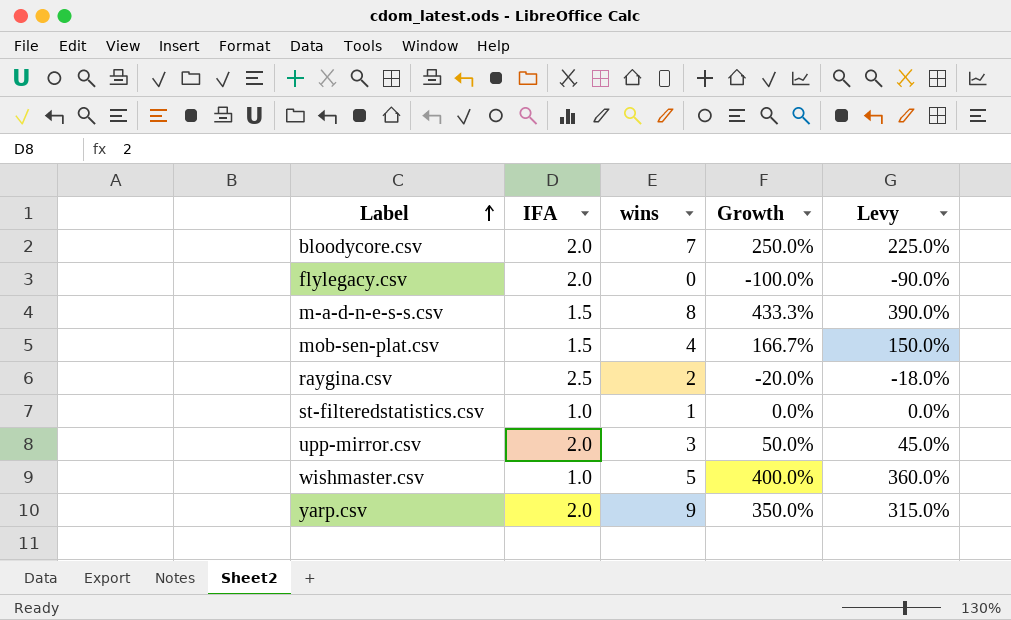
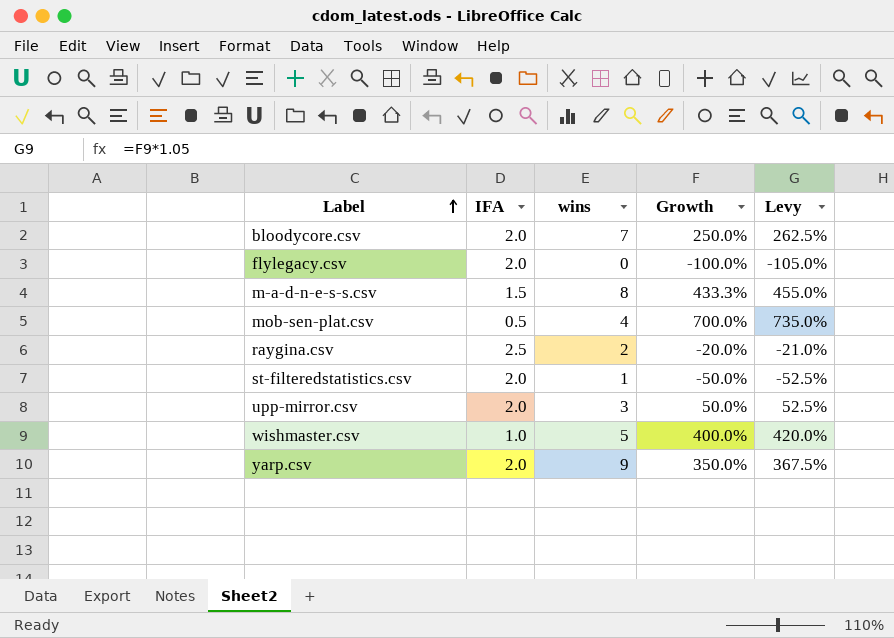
column Levy | formula: [Growth] * 0.9 -> [Growth] * 1.05
mob-sen-plat.csv | IFA: 1.5 -> 0.5
mob-sen-plat.csv | Growth: 166.7% -> 700.0%
st-filteredstatistics.csv | IFA: 1.0 -> 2.0
st-filteredstatistics.csv | Growth: 0.0% -> -50.0%

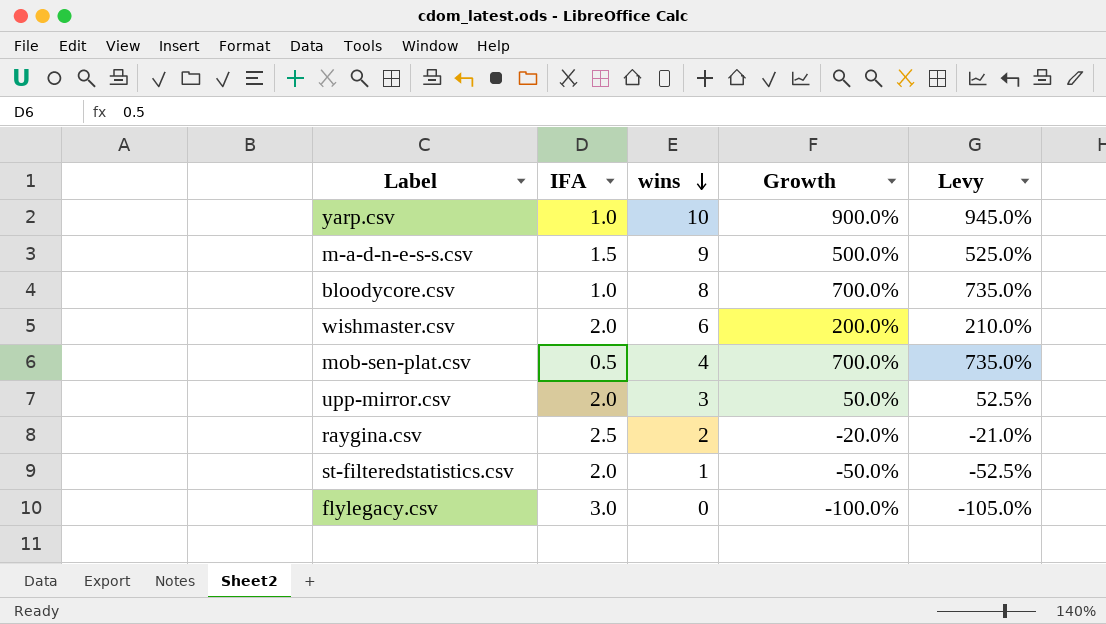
row order: Label ascending -> wins descending
yarp.csv | IFA: 2.0 -> 1.0
yarp.csv | wins: 9 -> 10
yarp.csv | Growth: 350.0% -> 900.0%
yarp.csv | Levy: 367.5% -> 945.0%
m-a-d-n-e-s-s.csv | wins: 8 -> 9
m-a-d-n-e-s-s.csv | Growth: 433.3% -> 500.0%
m-a-d-n-e-s-s.csv | Levy: 455.0% -> 525.0%
bloodycore.csv | IFA: 2.0 -> 1.0
bloodycore.csv | wins: 7 -> 8
bloodycore.csv | Growth: 250.0% -> 700.0%
bloodycore.csv | Levy: 262.5% -> 735.0%
wishmaster.csv | IFA: 1.0 -> 2.0
wishmaster.csv | wins: 5 -> 6
wishmaster.csv | Growth: 400.0% -> 200.0%
wishmaster.csv | Levy: 420.0% -> 210.0%
flylegacy.csv | IFA: 2.0 -> 3.0

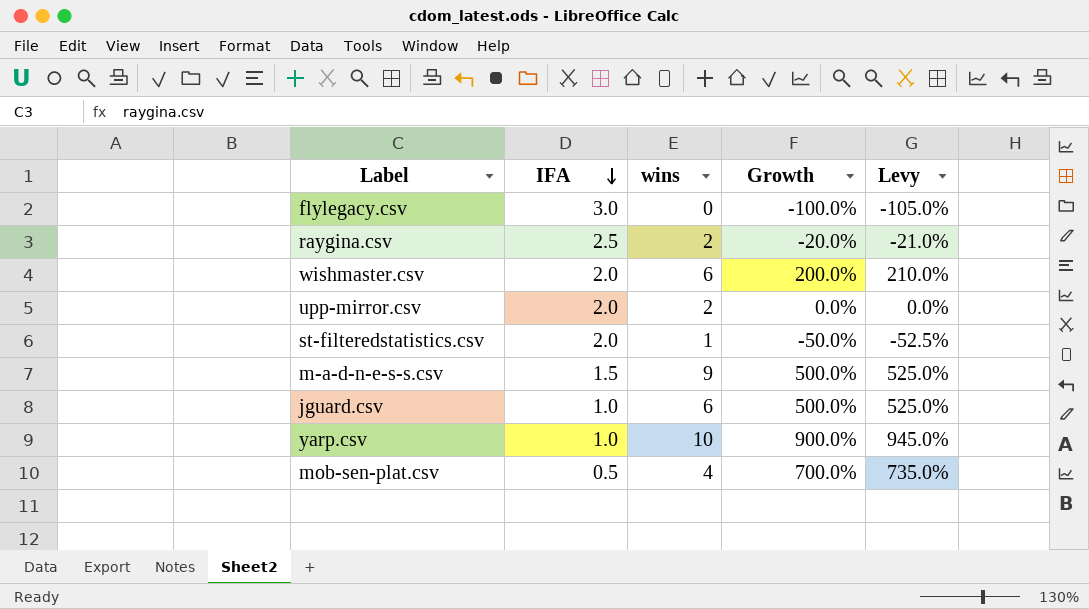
row order: wins descending -> IFA descending
row bloodycore.csv: 1.0 | 8 | 700.0% | 735.0% -> none
upp-mirror.csv | wins: 3 -> 2
upp-mirror.csv | Growth: 50.0% -> 0.0%
upp-mirror.csv | Levy: 52.5% -> 0.0%
row jguard.csv: none -> 1.0 | 6 | 500.0% | 525.0%

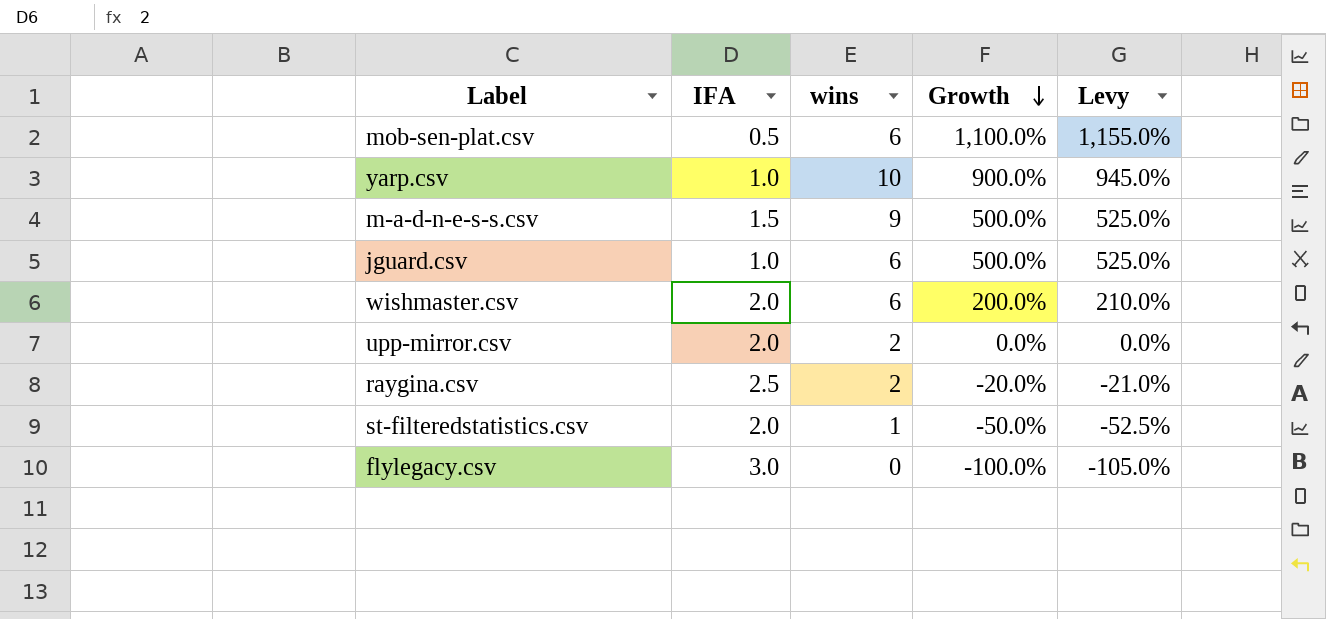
row order: IFA descending -> Growth descending
mob-sen-plat.csv | wins: 4 -> 6
mob-sen-plat.csv | Growth: 700.0% -> 1,100.0%
mob-sen-plat.csv | Levy: 735.0% -> 1,155.0%

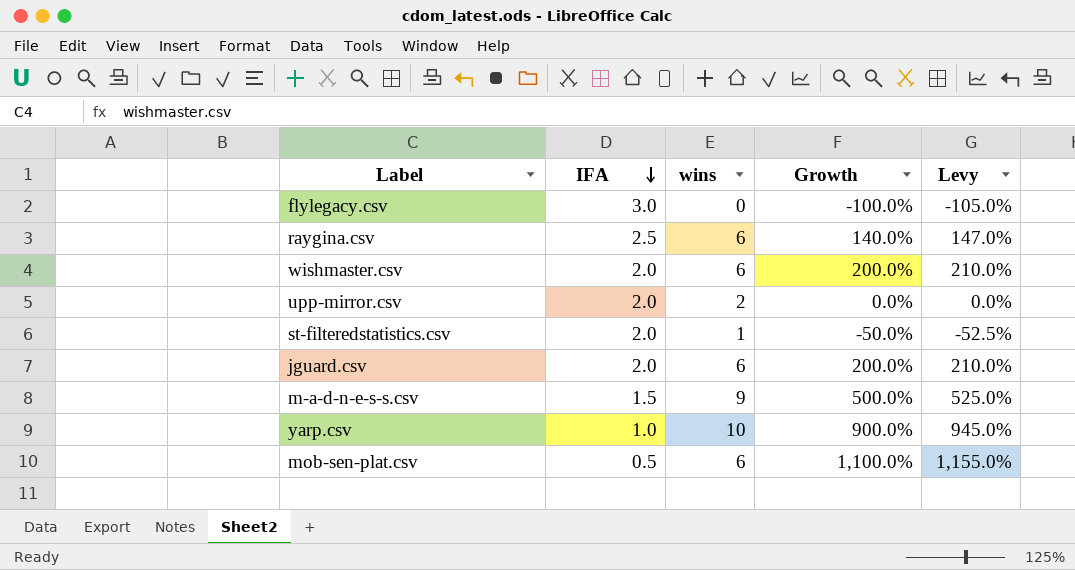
row order: Growth descending -> IFA descending
raygina.csv | wins: 2 -> 6
raygina.csv | Growth: -20.0% -> 140.0%
raygina.csv | Levy: -21.0% -> 147.0%
jguard.csv | IFA: 1.0 -> 2.0
jguard.csv | Growth: 500.0% -> 200.0%
jguard.csv | Levy: 525.0% -> 210.0%

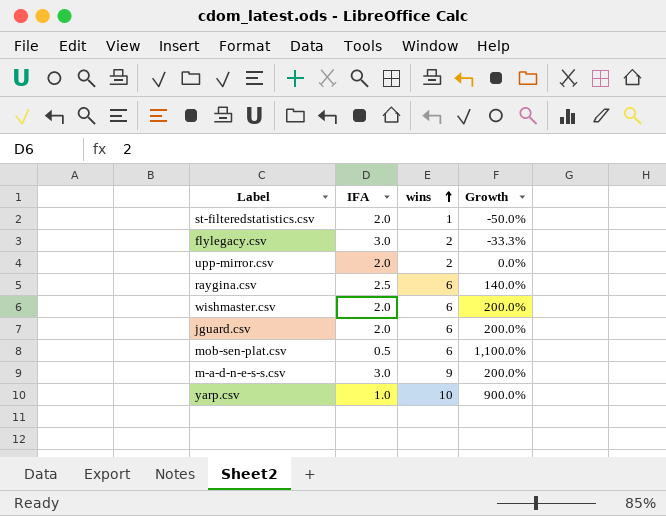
row order: IFA descending -> wins ascending
column Levy | formula: [Growth] * 1.05 -> none
flylegacy.csv | wins: 0 -> 2
flylegacy.csv | Growth: -100.0% -> -33.3%
m-a-d-n-e-s-s.csv | IFA: 1.5 -> 3.0
m-a-d-n-e-s-s.csv | Growth: 500.0% -> 200.0%

